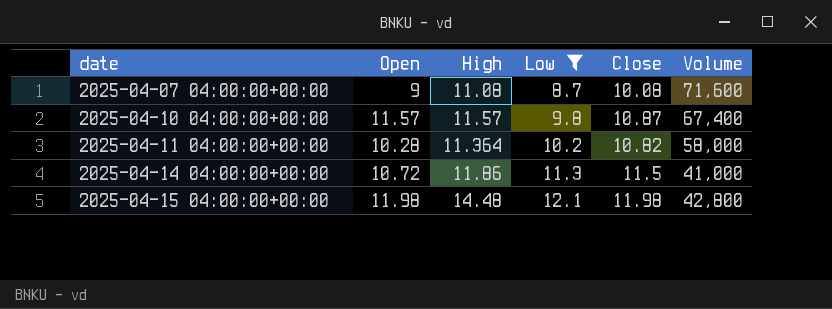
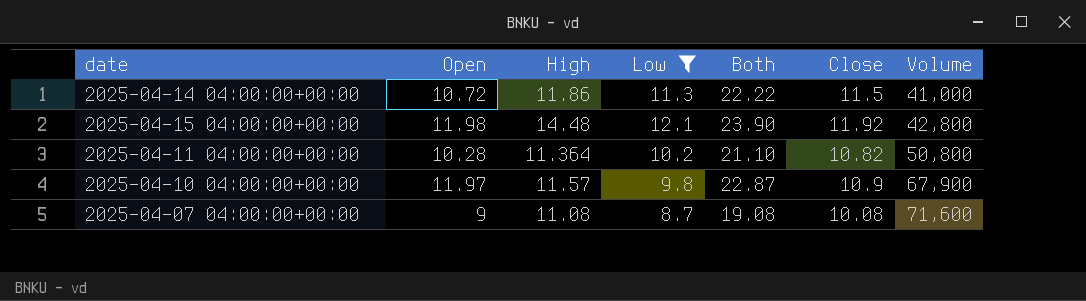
row order: date ascending -> Volume ascending
column Both | formula: none -> [Open] + [Close]
2025-04-15 04:00:00+00:00 | Close: 11.98 -> 11.92
2025-04-11 04:00:00+00:00 | Volume: 58,000 -> 50,800
2025-04-10 04:00:00+00:00 | Open: 11.57 -> 11.97
2025-04-10 04:00:00+00:00 | Close: 10.87 -> 10.9
2025-04-10 04:00:00+00:00 | Volume: 67,400 -> 67,900

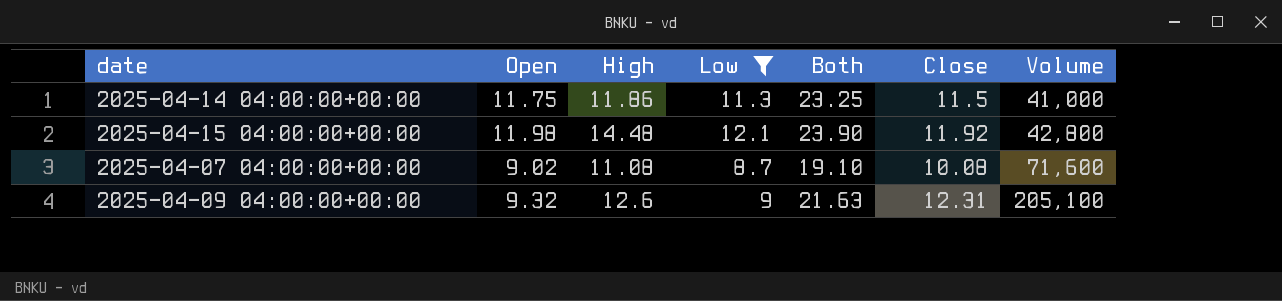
row 2025-04-11 04:00:00+00:00: 10.28 | 11.364 | 10.2 | 21.10 | 10.82 | 50,800 -> none
row 2025-04-10 04:00:00+00:00: 11.97 | 11.57 | 9.8 | 22.87 | 10.9 | 67,900 -> none
2025-04-14 04:00:00+00:00 | Open: 10.72 -> 11.75
2025-04-14 04:00:00+00:00 | Both: 22.22 -> 23.25
2025-04-07 04:00:00+00:00 | Open: 9 -> 9.02
2025-04-07 04:00:00+00:00 | Both: 19.08 -> 19.10
row 2025-04-09 04:00:00+00:00: none -> 9.32 | 12.6 | 9 | 21.63 | 12.31 | 205,100

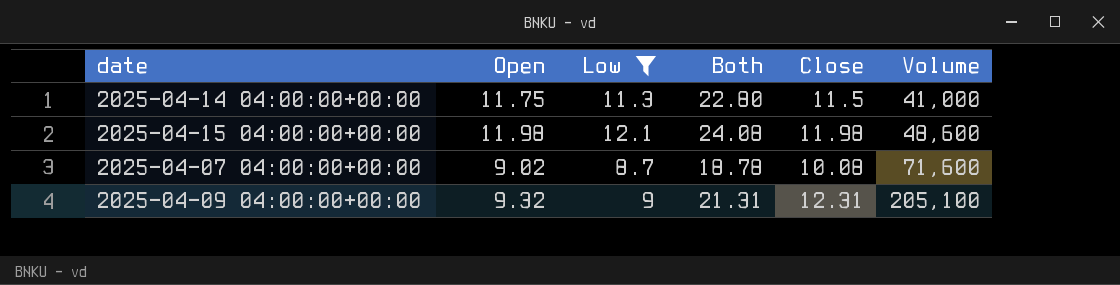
column High | position: 3 -> none
column Both | formula: [Open] + [Close] -> [Low] + [Close]
2025-04-15 04:00:00+00:00 | Close: 11.92 -> 11.98
2025-04-15 04:00:00+00:00 | Volume: 42,800 -> 48,600

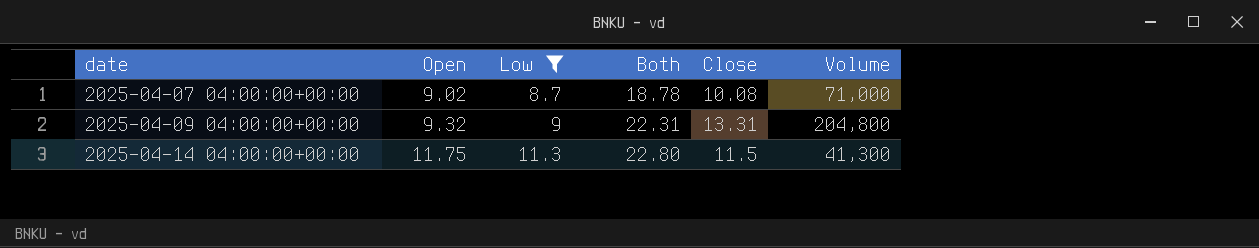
row order: Volume ascending -> date ascending
row 2025-04-15 04:00:00+00:00: 11.98 | 12.1 | 24.08 | 11.98 | 48,600 -> none
2025-04-07 04:00:00+00:00 | Volume: 71,600 -> 71,000
2025-04-09 04:00:00+00:00 | Both: 21.31 -> 22.31
2025-04-09 04:00:00+00:00 | Close: 12.31 -> 13.31
2025-04-09 04:00:00+00:00 | Volume: 205,100 -> 204,800
2025-04-14 04:00:00+00:00 | Volume: 41,000 -> 41,300

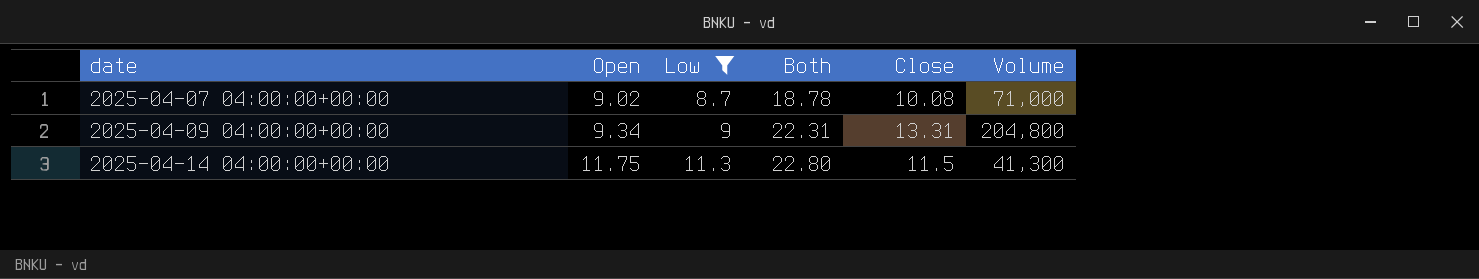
2025-04-09 04:00:00+00:00 | Open: 9.32 -> 9.34

